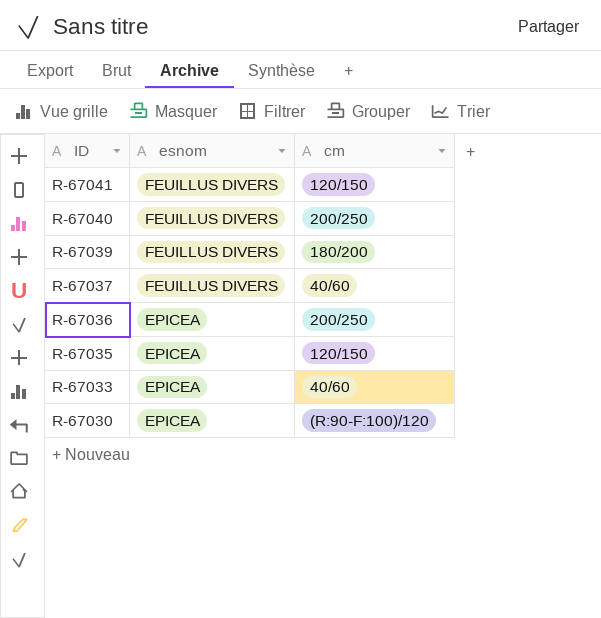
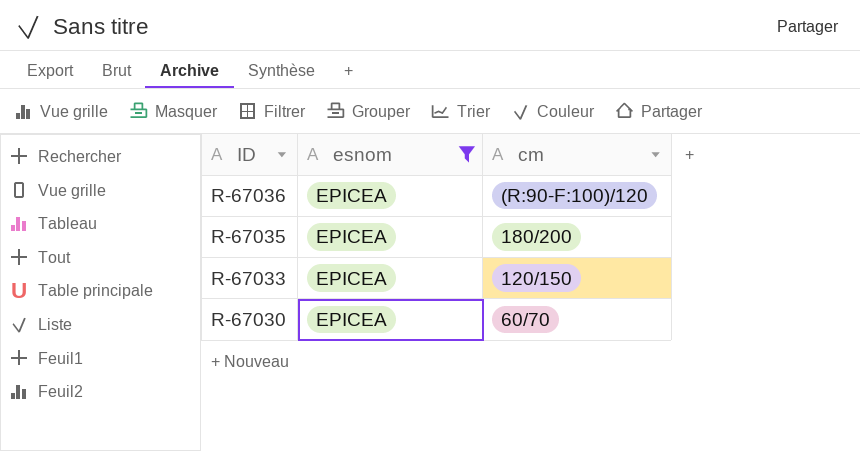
filter: none -> esnom = EPICEA
R-67036 | cm: 200/250 -> (R:90-F:100)/120
R-67035 | cm: 120/150 -> 180/200
R-67033 | cm: 40/60 -> 120/150
R-67030 | cm: (R:90-F:100)/120 -> 60/70

